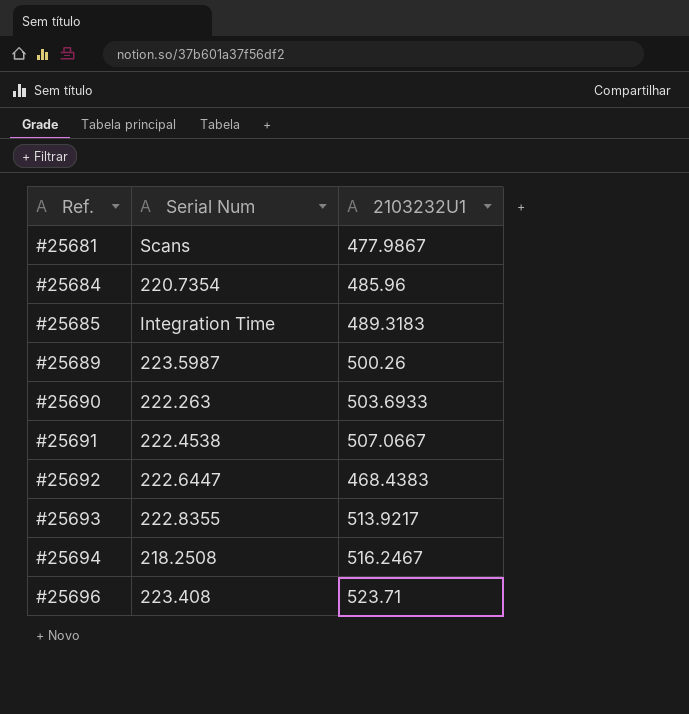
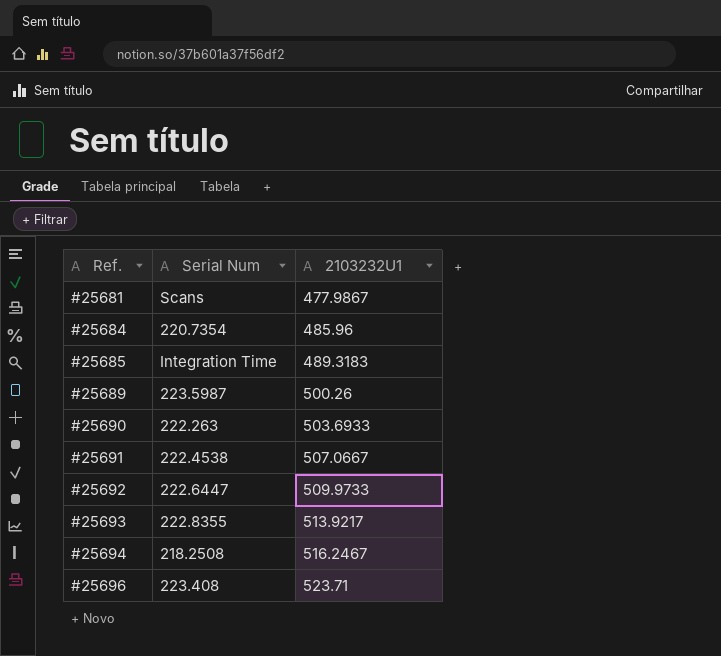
#25692 | 2103232U1: 468.4383 -> 509.9733

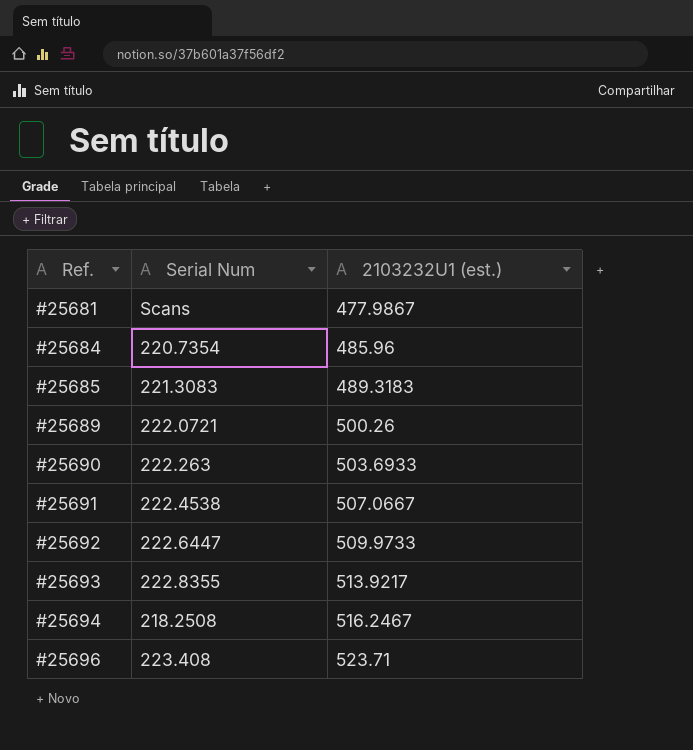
column name: 2103232U1 -> 2103232U1 (est.)
#25685 | Serial Num: Integration Time -> 221.3083
#25689 | Serial Num: 223.5987 -> 222.0721

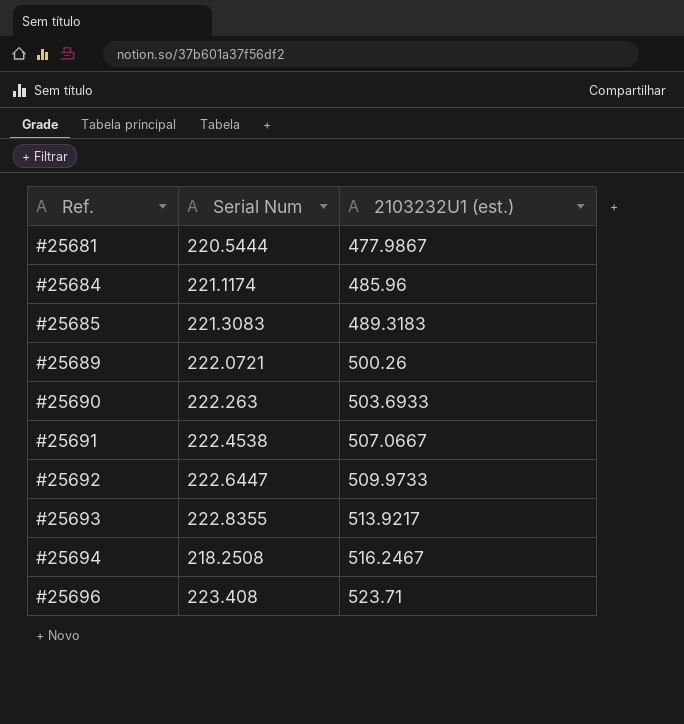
#25681 | Serial Num: Scans -> 220.5444
#25684 | Serial Num: 220.7354 -> 221.1174

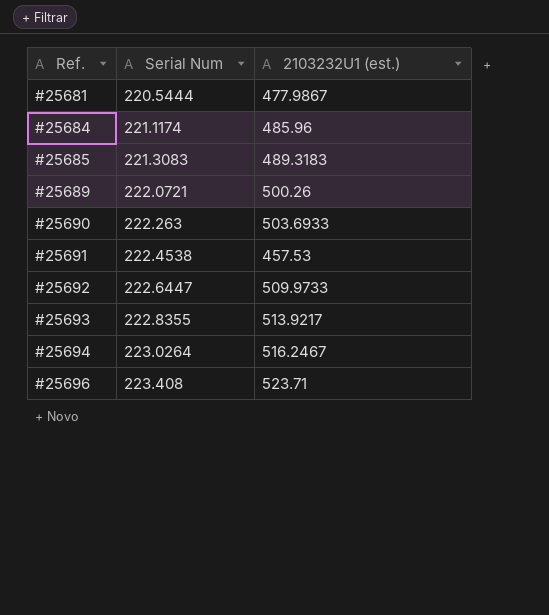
#25691 | 2103232U1 (est.): 507.0667 -> 457.53
#25694 | Serial Num: 218.2508 -> 223.0264

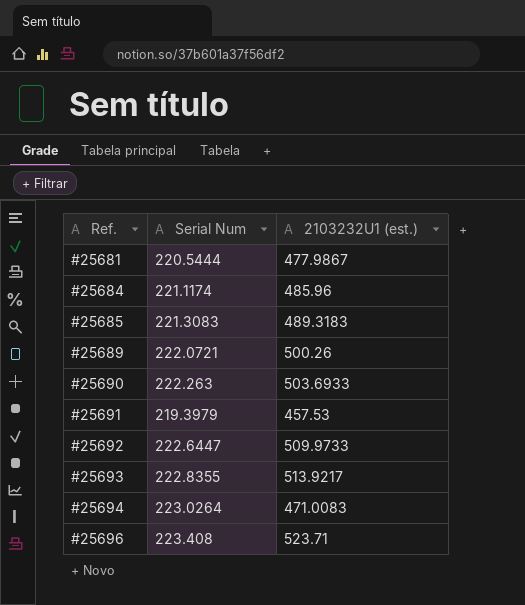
#25691 | Serial Num: 222.4538 -> 219.3979
#25694 | 2103232U1 (est.): 516.2467 -> 471.0083

